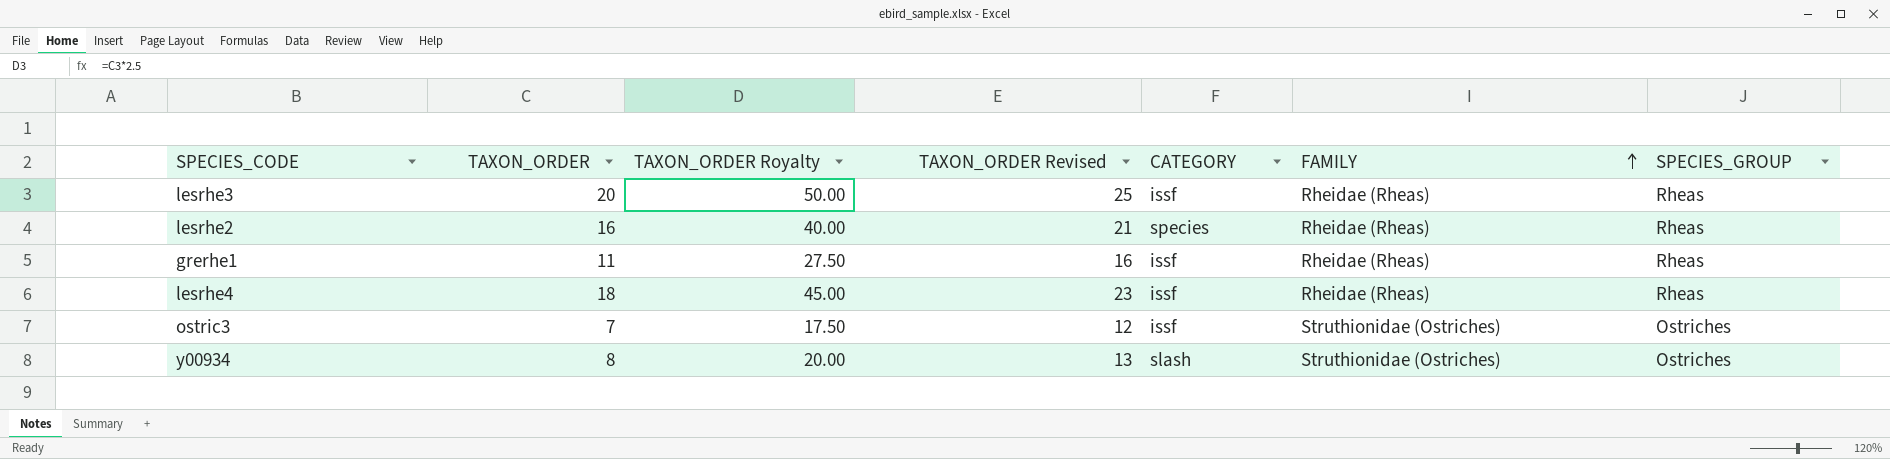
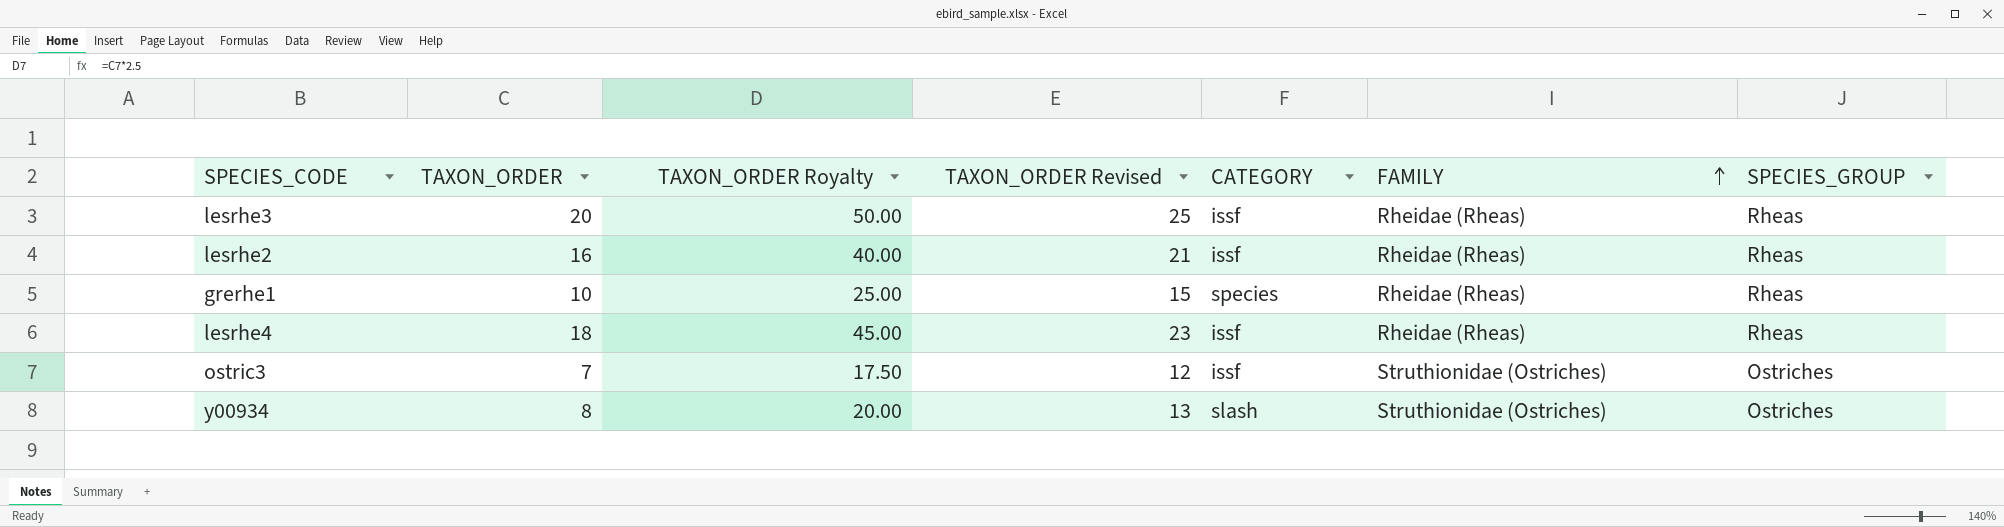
lesrhe2 | CATEGORY: species -> issf
grerhe1 | TAXON_ORDER: 11 -> 10
grerhe1 | TAXON_ORDER Royalty: 27.50 -> 25.00
grerhe1 | TAXON_ORDER Revised: 16 -> 15
grerhe1 | CATEGORY: issf -> species

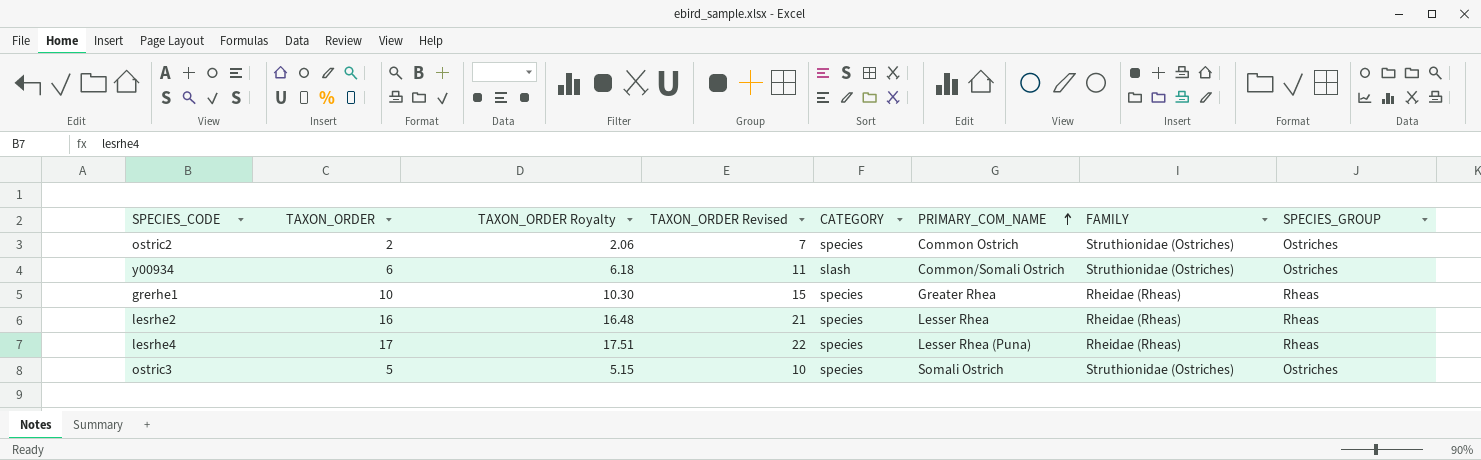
row order: FAMILY ascending -> PRIMARY_COM_NAME ascending
column TAXON_ORDER Royalty | formula: [TAXON_ORDER] * 2.5 -> [TAXON_ORDER] * 1.03
column PRIMARY_COM_NAME | position: none -> 6
row lesrhe3: 20 | 50.00 | 25 | issf | Rheidae (Rheas) | Rheas -> none
row ostric2: none -> 2 | 2.06 | 7 | species | Common Ostrich | Struthionidae (Ostriches) | Ostriches
y00934 | TAXON_ORDER: 8 -> 6
y00934 | TAXON_ORDER Revised: 13 -> 11
lesrhe2 | CATEGORY: issf -> species
lesrhe4 | TAXON_ORDER: 18 -> 17
lesrhe4 | TAXON_ORDER Revised: 23 -> 22
lesrhe4 | CATEGORY: issf -> species
ostric3 | TAXON_ORDER: 7 -> 5
ostric3 | TAXON_ORDER Revised: 12 -> 10
ostric3 | CATEGORY: issf -> species

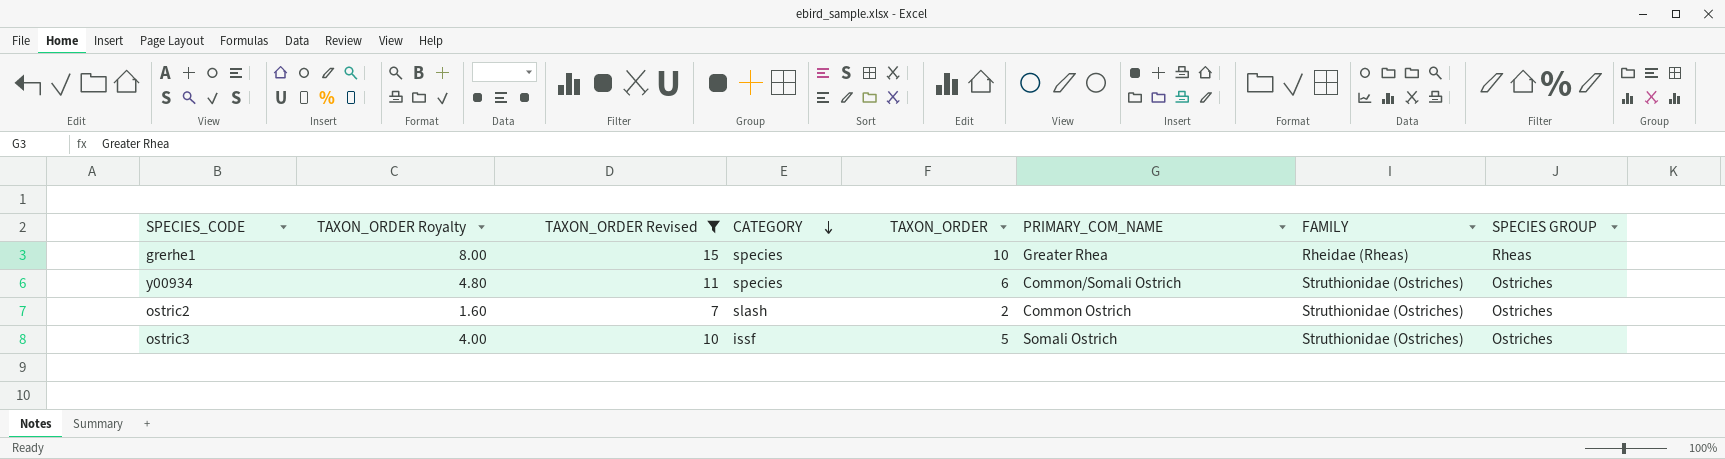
filter: none -> TAXON_ORDER Revised <= 15
row order: PRIMARY_COM_NAME ascending -> CATEGORY descending
column TAXON_ORDER Royalty | formula: [TAXON_ORDER] * 1.03 -> [TAXON_ORDER] * 0.8
column TAXON_ORDER | position: 2 -> 5
column name: SPECIES_GROUP -> SPECIES GROUP
y00934 | CATEGORY: slash -> species
ostric2 | CATEGORY: species -> slash
ostric3 | CATEGORY: species -> issf

